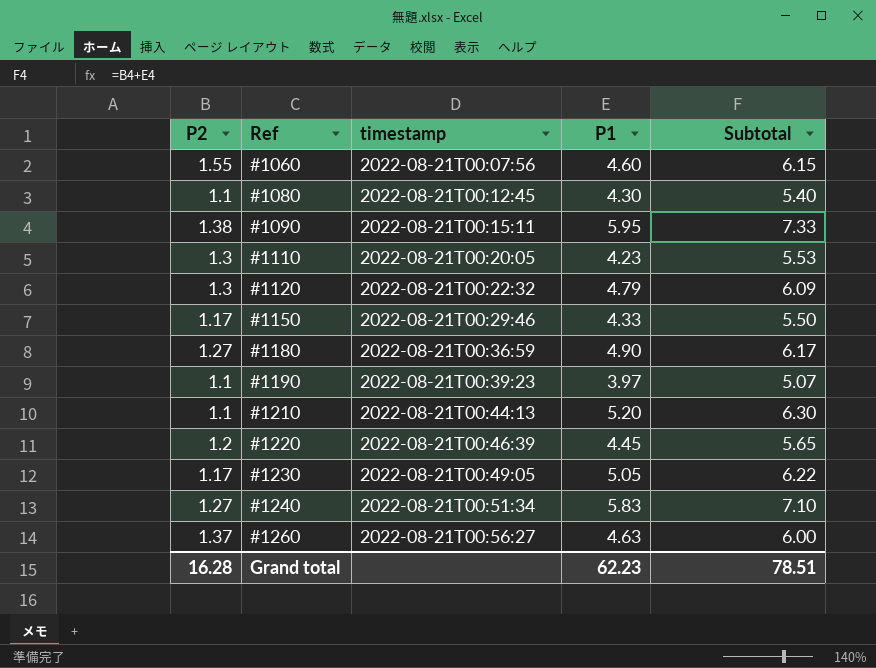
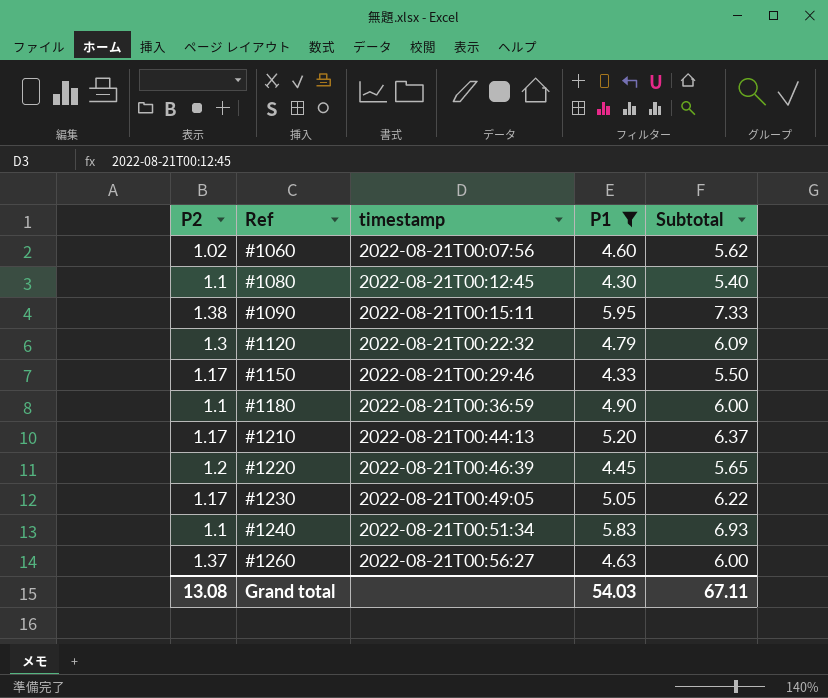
filter: none -> P1 >= 4.30
#1060 | P2: 1.55 -> 1.02
#1060 | Subtotal: 6.15 -> 5.62
#1180 | P2: 1.27 -> 1.1
#1180 | Subtotal: 6.17 -> 6.00
#1210 | P2: 1.1 -> 1.17
#1210 | Subtotal: 6.30 -> 6.37
#1240 | P2: 1.27 -> 1.1
#1240 | Subtotal: 7.10 -> 6.93
Grand total | P2: 16.28 -> 13.08
Grand total | P1: 62.23 -> 54.03
Grand total | Subtotal: 78.51 -> 67.11

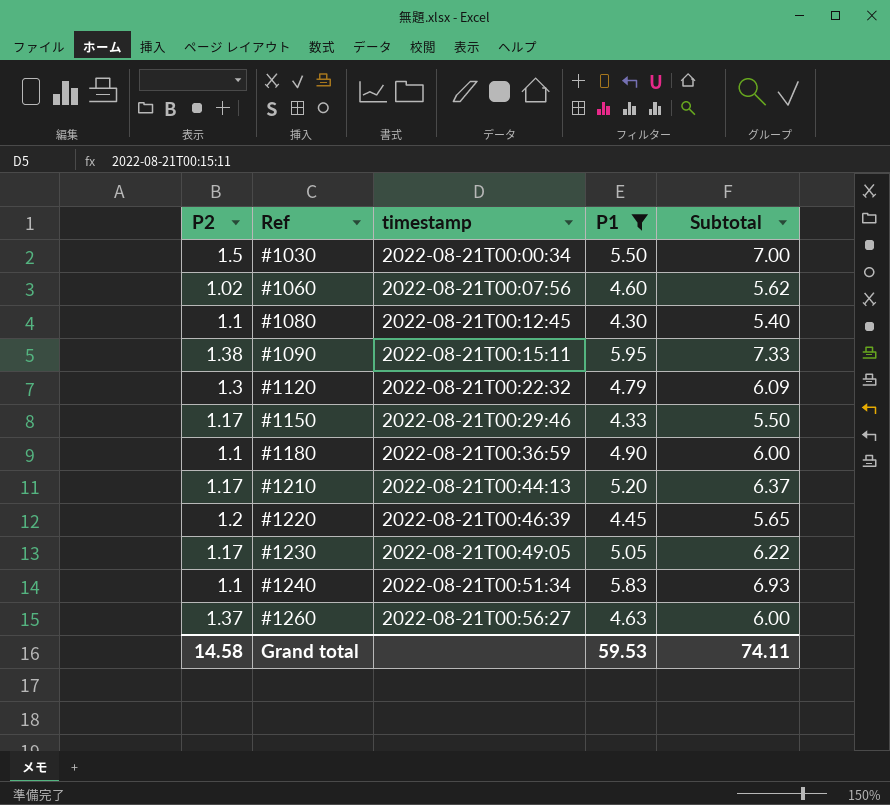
row #1030: none -> 1.5 | 2022-08-21T00:00:34 | 5.50 | 7.00
Grand total | P2: 13.08 -> 14.58
Grand total | P1: 54.03 -> 59.53
Grand total | Subtotal: 67.11 -> 74.11

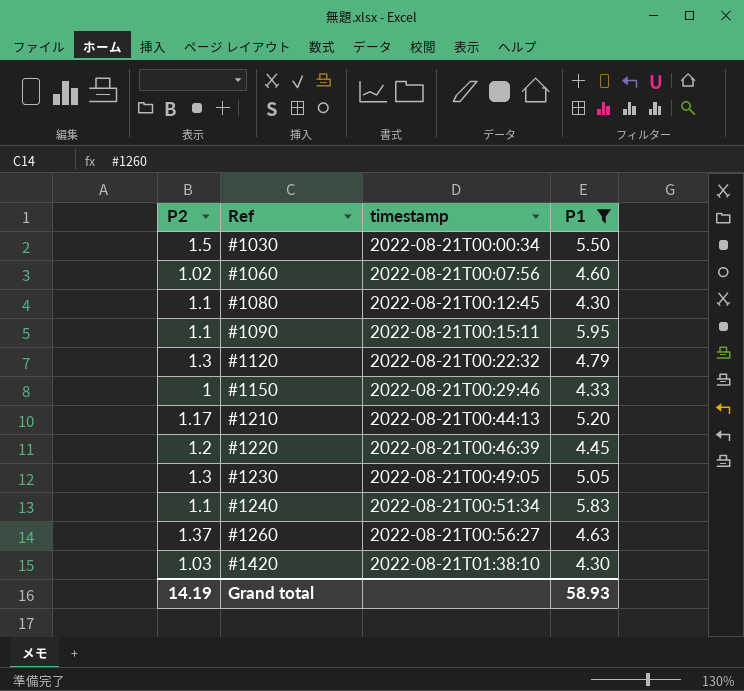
column Subtotal | formula: [P2] + [P1] -> none
row #1180: 1.1 | 2022-08-21T00:36:59 | 4.90 | 6.00 -> none
#1090 | P2: 1.38 -> 1.1
#1150 | P2: 1.17 -> 1
#1230 | P2: 1.17 -> 1.3
row #1420: none -> 1.03 | 2022-08-21T01:38:10 | 4.30
Grand total | P2: 14.58 -> 14.19
Grand total | P1: 59.53 -> 58.93

